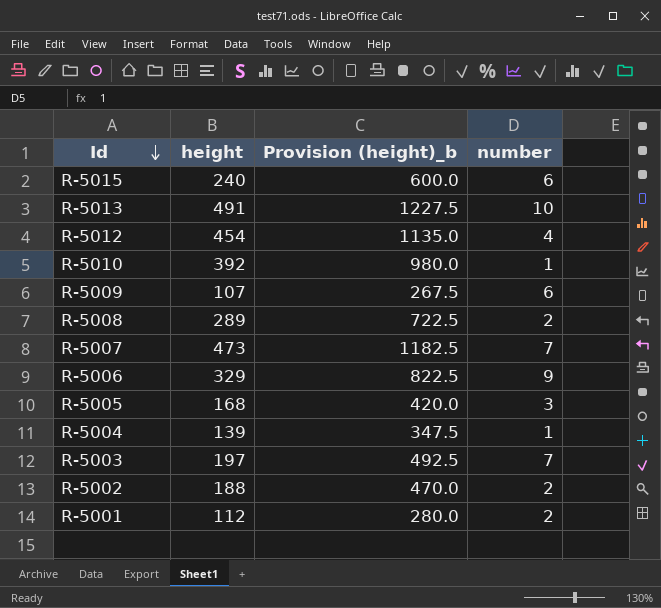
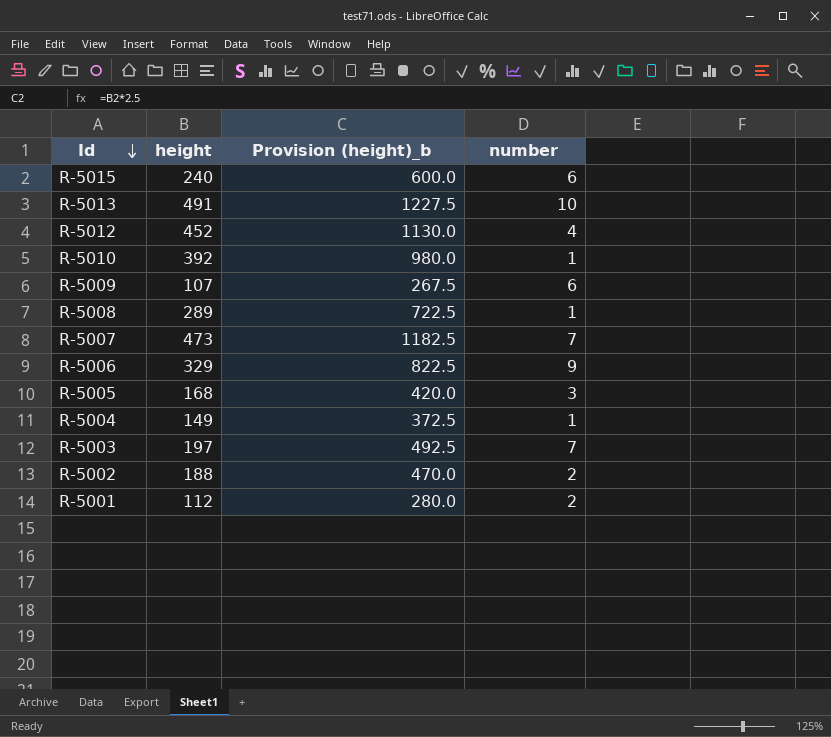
R-5012 | height: 454 -> 452
R-5012 | Provision (height)_b: 1135.0 -> 1130.0
R-5008 | number: 2 -> 1
R-5004 | height: 139 -> 149
R-5004 | Provision (height)_b: 347.5 -> 372.5

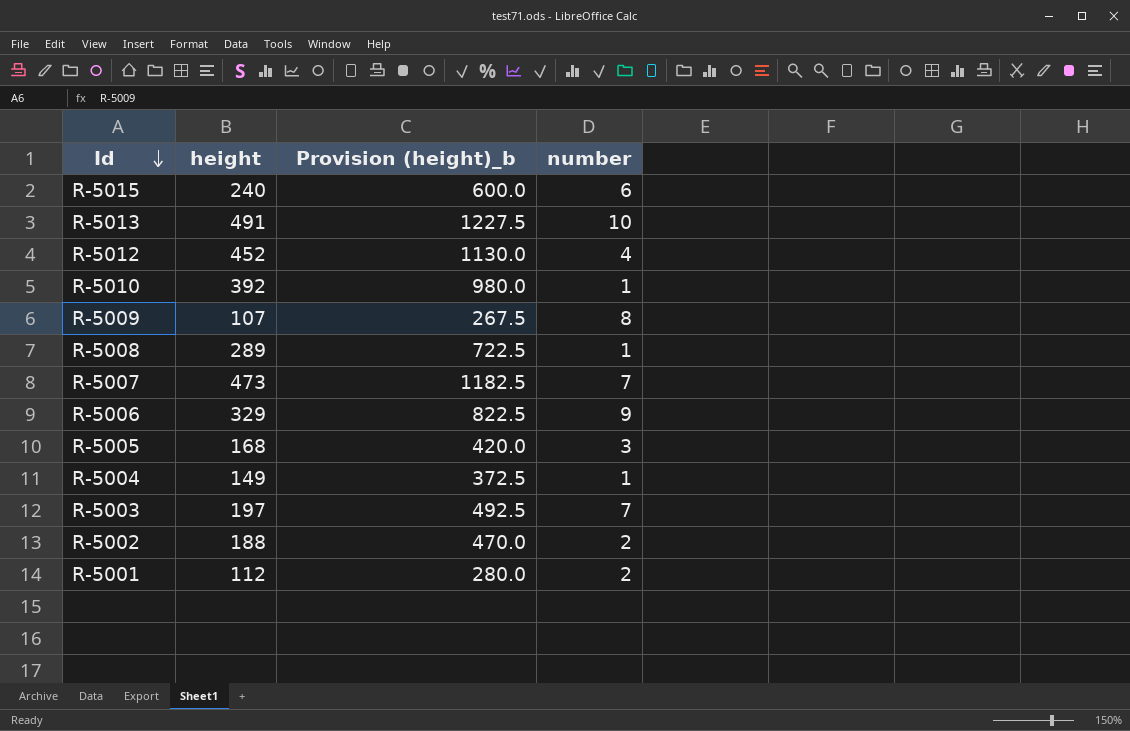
R-5009 | number: 6 -> 8

